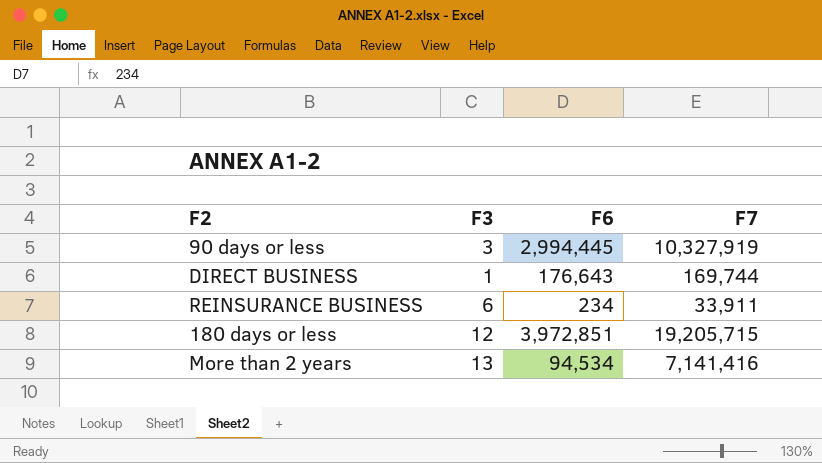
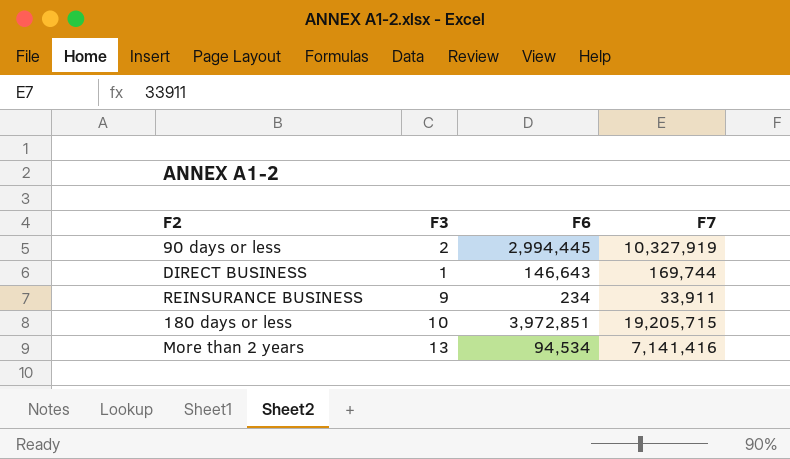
90 days or less | F3: 3 -> 2
DIRECT BUSINESS | F6: 176,643 -> 146,643
REINSURANCE BUSINESS | F3: 6 -> 9
180 days or less | F3: 12 -> 10

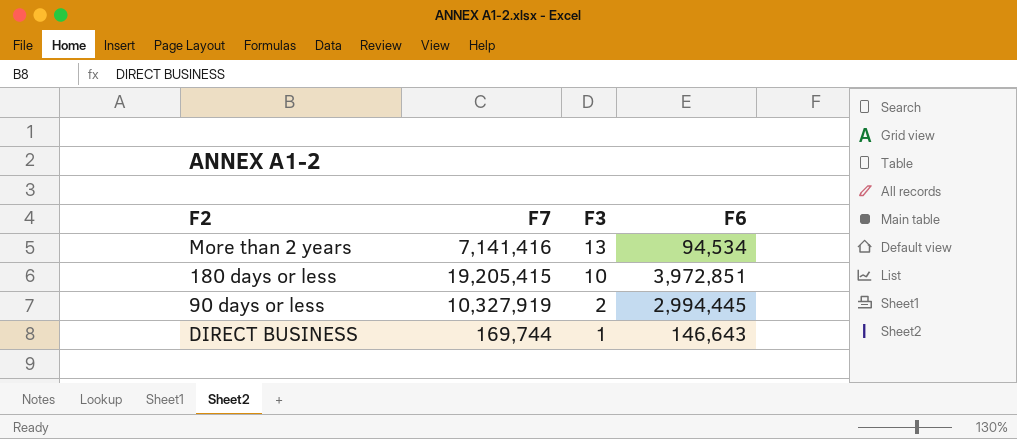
row order: none -> F3 descending
column F7 | position: 4 -> 2
row REINSURANCE BUSINESS: 9 | 234 | 33,911 -> none
180 days or less | F7: 19,205,715 -> 19,205,415

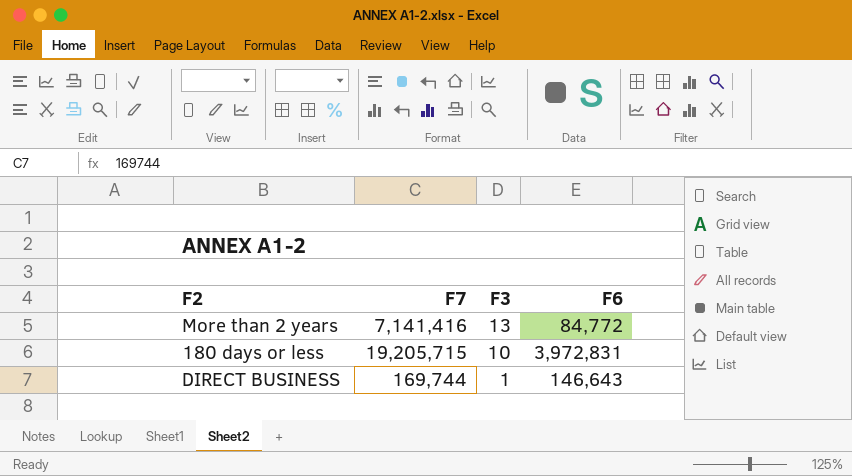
row 90 days or less: 10,327,919 | 2 | 2,994,445 -> none
More than 2 years | F6: 94,534 -> 84,772
180 days or less | F7: 19,205,415 -> 19,205,715
180 days or less | F6: 3,972,851 -> 3,972,831

